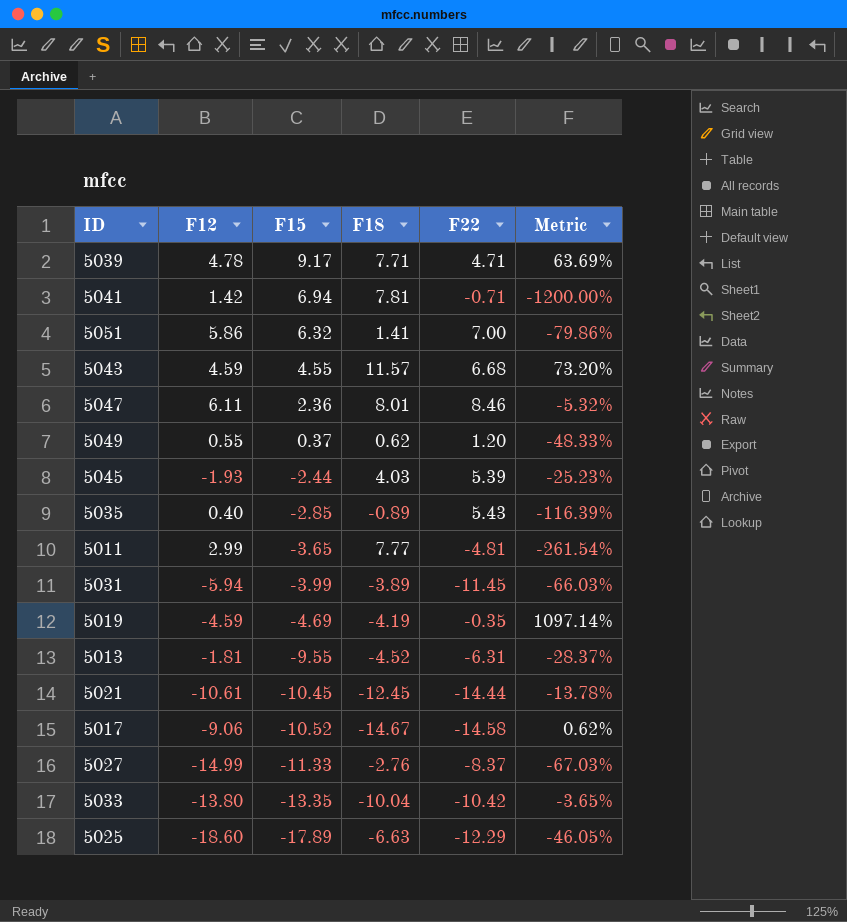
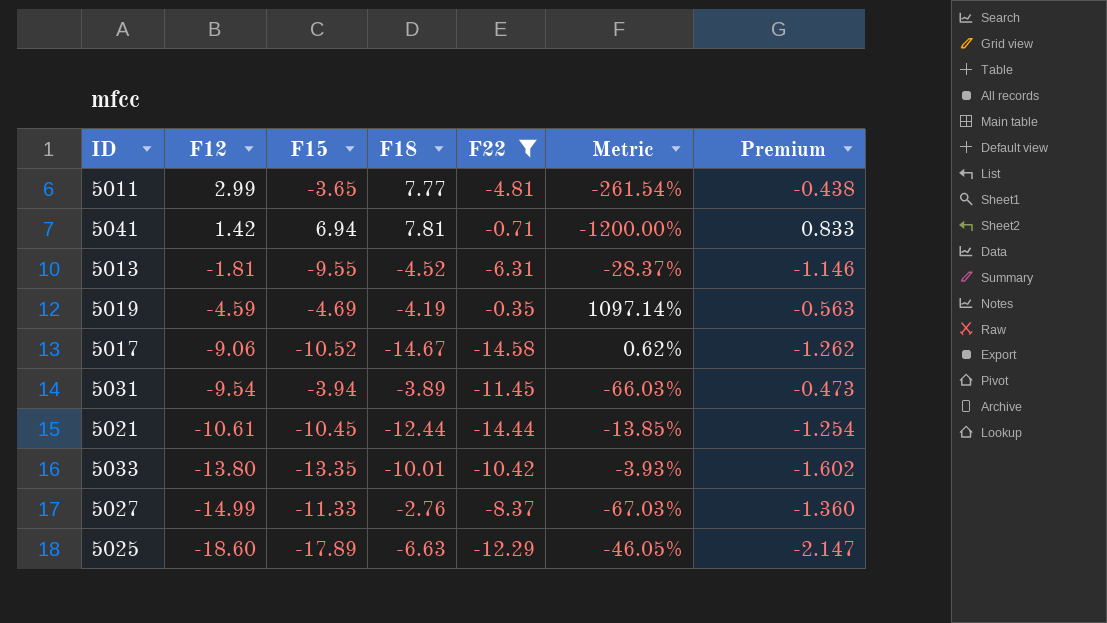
filter: none -> F22 <= -0.35
row order: F15 descending -> F12 descending
column Premium | formula: none -> [F15] * 0.12
5031 | F12: -5.94 -> -9.54
5031 | F15: -3.99 -> -3.94
5021 | F18: -12.45 -> -12.44
5021 | Metric: -13.78% -> -13.85%
5033 | F18: -10.04 -> -10.01
5033 | Metric: -3.65% -> -3.93%

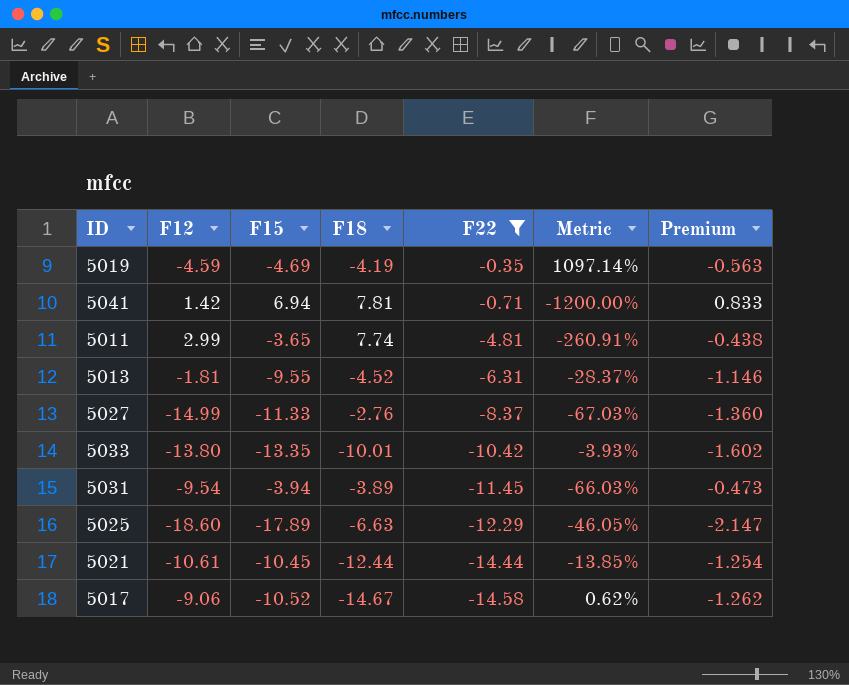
row order: F12 descending -> F22 descending
5011 | F18: 7.77 -> 7.74
5011 | Metric: -261.54% -> -260.91%

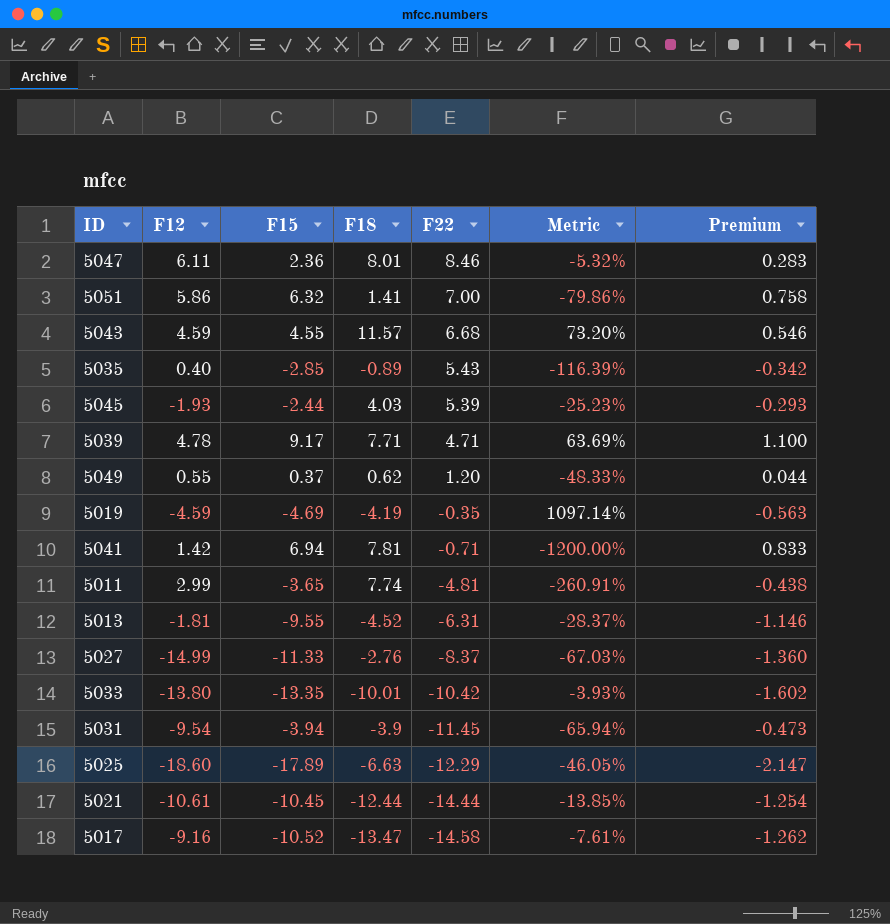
filter: F22 <= -0.35 -> none
5031 | F18: -3.89 -> -3.9
5031 | Metric: -66.03% -> -65.94%
5017 | F12: -9.06 -> -9.16
5017 | F18: -14.67 -> -13.47
5017 | Metric: 0.62% -> -7.61%

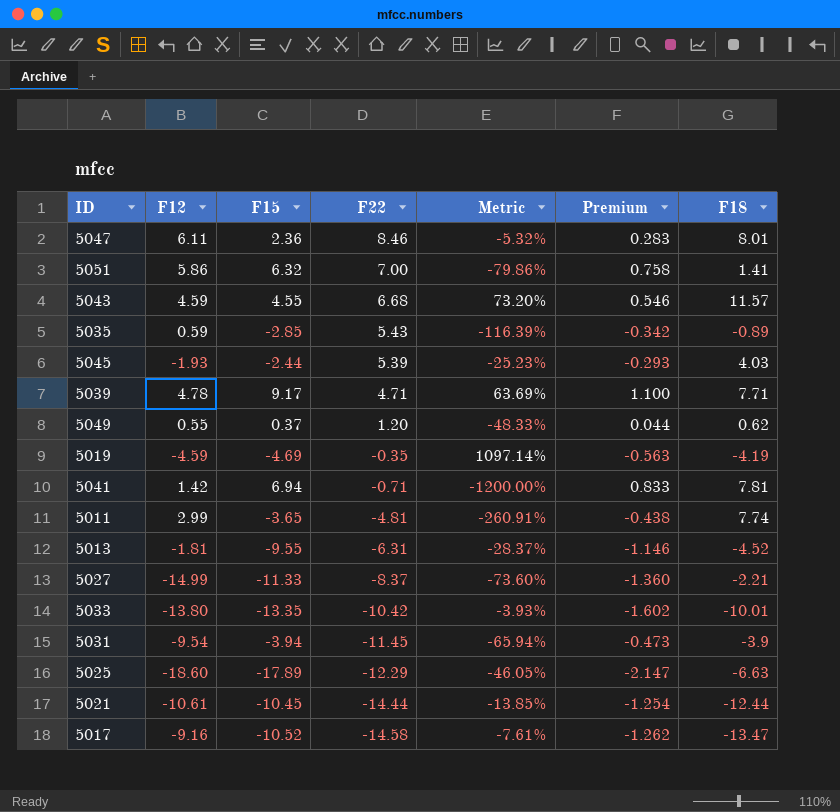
column F18 | position: 4 -> 7
5035 | F12: 0.40 -> 0.59
5027 | Metric: -67.03% -> -73.60%
5027 | F18: -2.76 -> -2.21

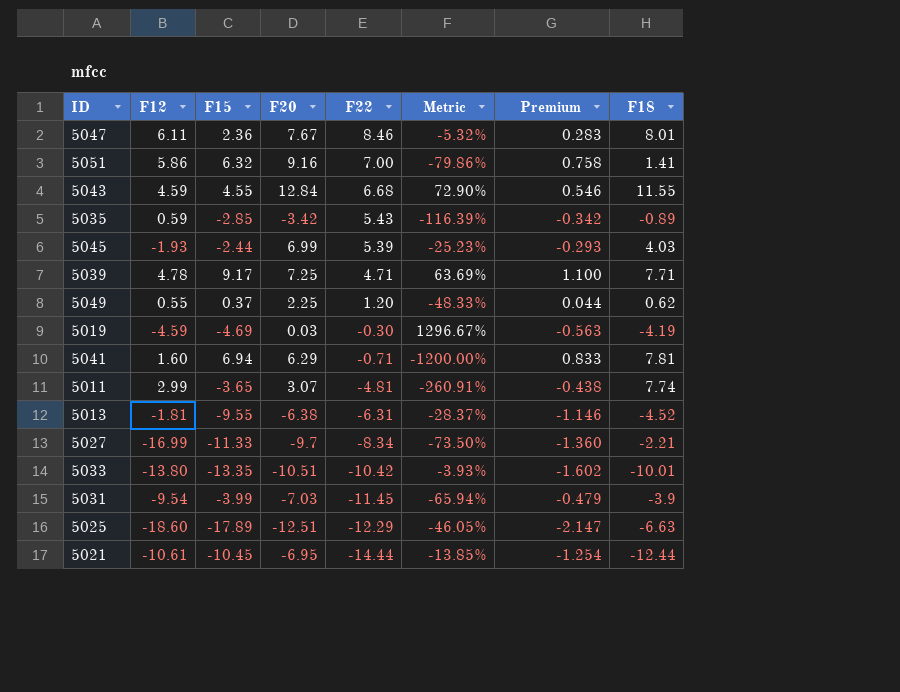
column F20 | position: none -> 4
row 5017: -9.16 | -10.52 | -14.58 | -7.61% | -1.262 | -13.47 -> none
5043 | Metric: 73.20% -> 72.90%
5043 | F18: 11.57 -> 11.55
5019 | F22: -0.35 -> -0.30
5019 | Metric: 1097.14% -> 1296.67%
5041 | F12: 1.42 -> 1.60
5027 | F12: -14.99 -> -16.99
5027 | F22: -8.37 -> -8.34
5027 | Metric: -73.60% -> -73.50%
5031 | F15: -3.94 -> -3.99
5031 | Premium: -0.473 -> -0.479

